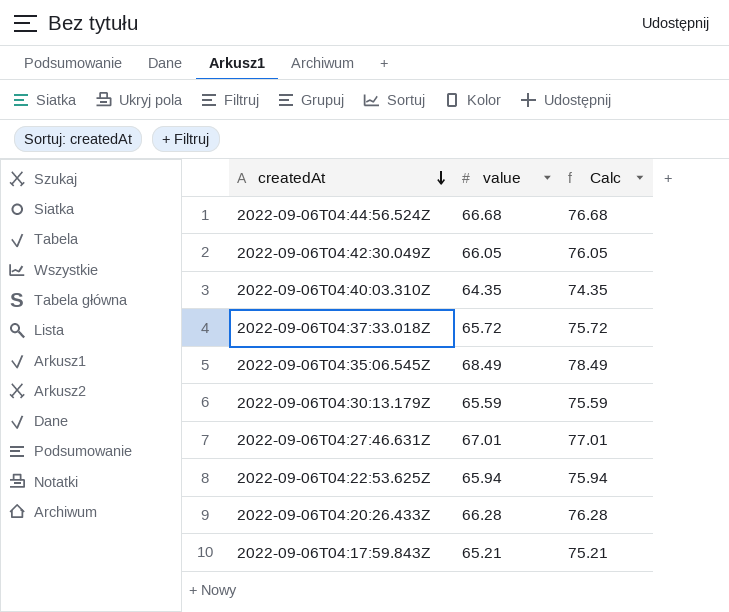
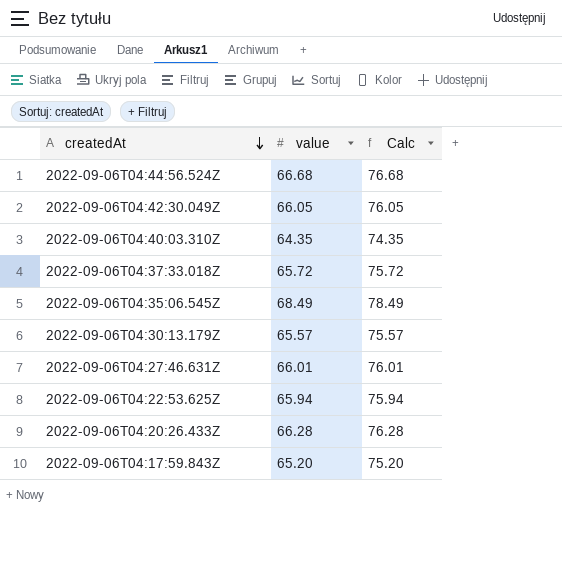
2022-09-06T04:30:13.179Z | value: 65.59 -> 65.57
2022-09-06T04:30:13.179Z | Calc: 75.59 -> 75.57
2022-09-06T04:27:46.631Z | value: 67.01 -> 66.01
2022-09-06T04:27:46.631Z | Calc: 77.01 -> 76.01
2022-09-06T04:17:59.843Z | value: 65.21 -> 65.20
2022-09-06T04:17:59.843Z | Calc: 75.21 -> 75.20

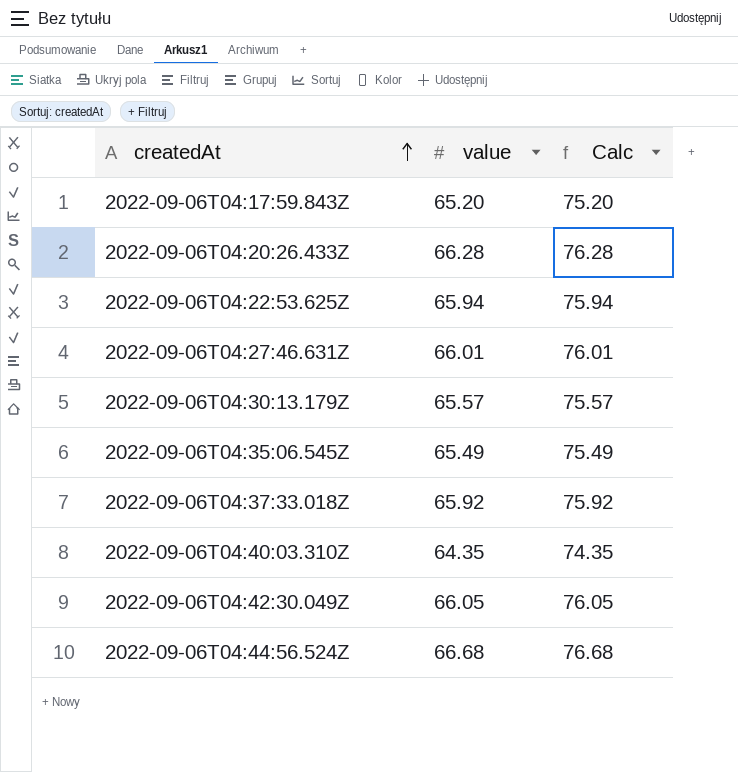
row order: createdAt descending -> createdAt ascending
2022-09-06T04:35:06.545Z | value: 68.49 -> 65.49
2022-09-06T04:35:06.545Z | Calc: 78.49 -> 75.49
2022-09-06T04:37:33.018Z | value: 65.72 -> 65.92
2022-09-06T04:37:33.018Z | Calc: 75.72 -> 75.92

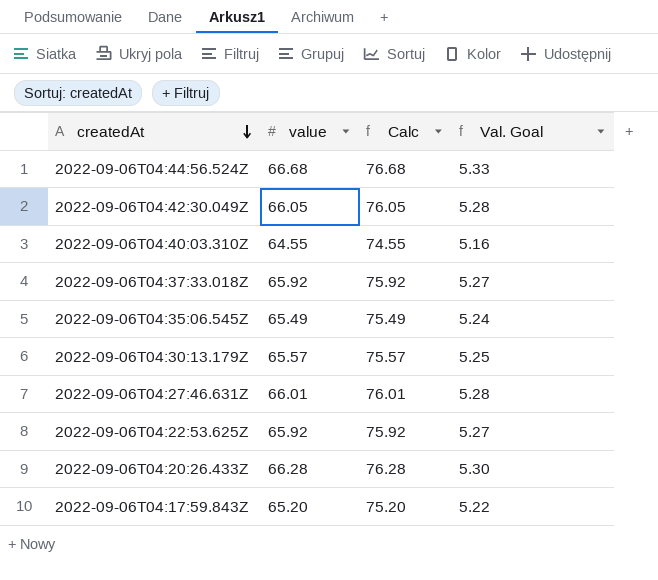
row order: createdAt ascending -> createdAt descending
column Val. Goal | formula: none -> [value] * 0.08
2022-09-06T04:40:03.310Z | value: 64.35 -> 64.55
2022-09-06T04:40:03.310Z | Calc: 74.35 -> 74.55
2022-09-06T04:22:53.625Z | value: 65.94 -> 65.92
2022-09-06T04:22:53.625Z | Calc: 75.94 -> 75.92

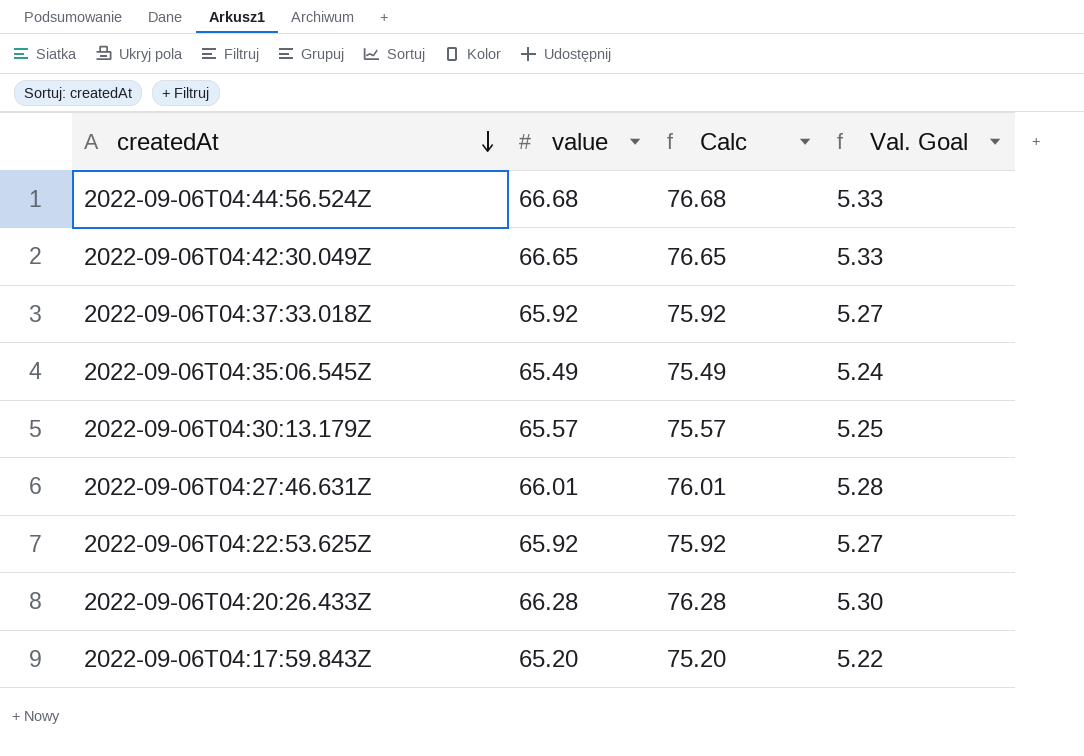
row 2022-09-06T04:40:03.310Z: 64.55 | 74.55 | 5.16 -> none
2022-09-06T04:42:30.049Z | value: 66.05 -> 66.65
2022-09-06T04:42:30.049Z | Calc: 76.05 -> 76.65
2022-09-06T04:42:30.049Z | Val. Goal: 5.28 -> 5.33

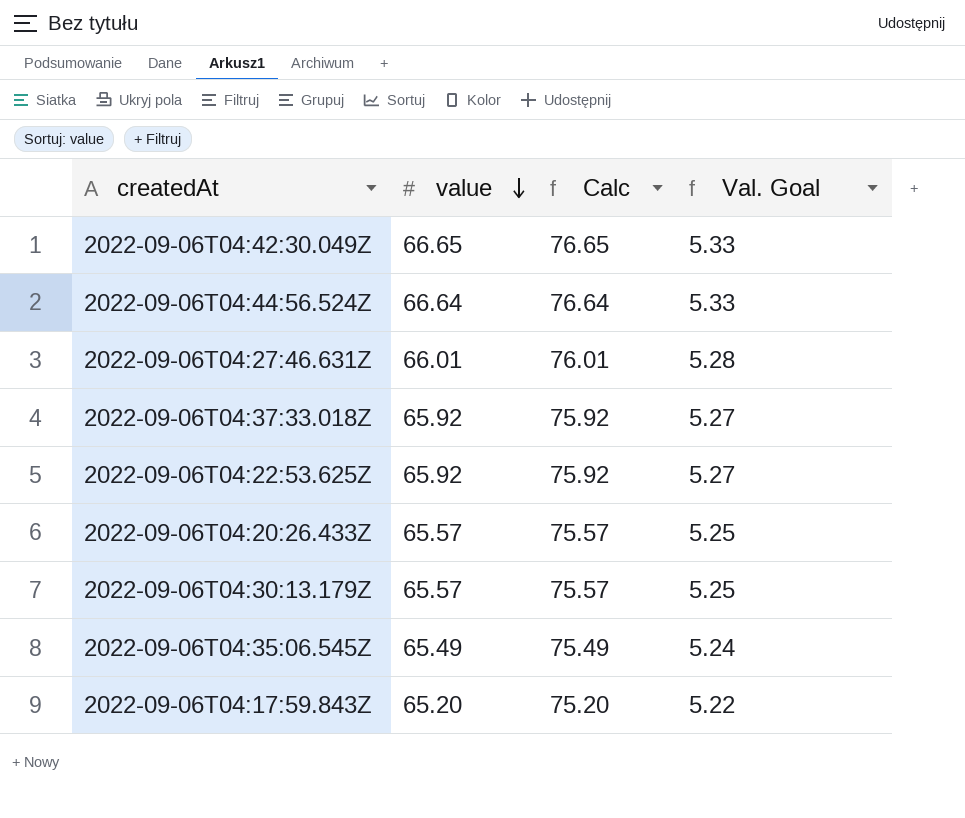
row order: createdAt descending -> value descending
2022-09-06T04:44:56.524Z | value: 66.68 -> 66.64
2022-09-06T04:44:56.524Z | Calc: 76.68 -> 76.64
2022-09-06T04:20:26.433Z | value: 66.28 -> 65.57
2022-09-06T04:20:26.433Z | Calc: 76.28 -> 75.57
2022-09-06T04:20:26.433Z | Val. Goal: 5.30 -> 5.25

